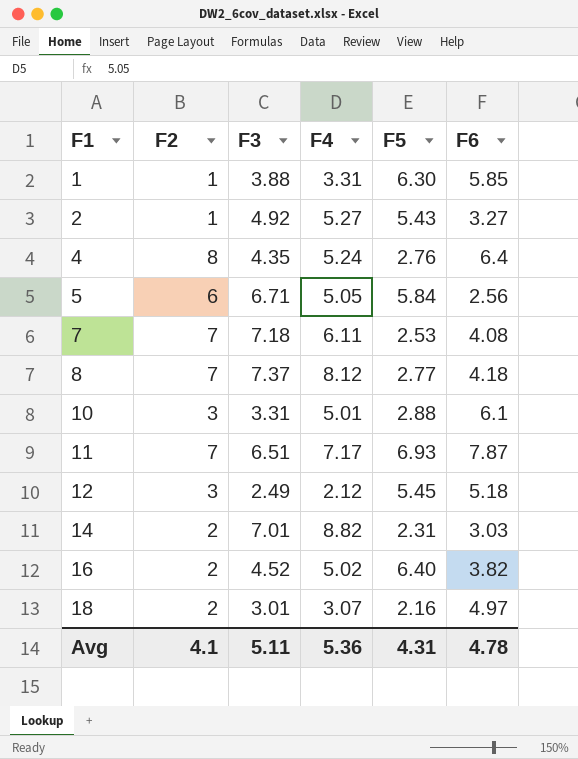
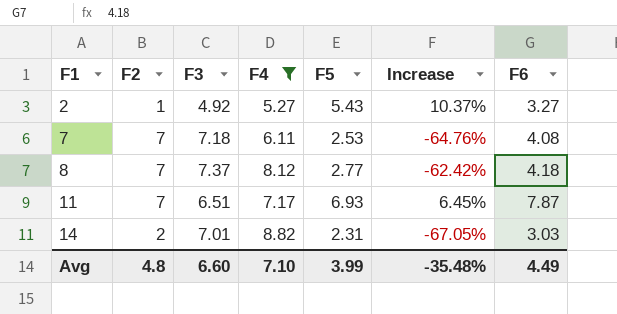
filter: none -> F4 >= 5.27
column Increase | formula: none -> ([F5] - [F3]) / [F3]
Avg | F2: 4.1 -> 4.8
Avg | F3: 5.11 -> 6.60
Avg | F4: 5.36 -> 7.10
Avg | F5: 4.31 -> 3.99
Avg | F6: 4.78 -> 4.49

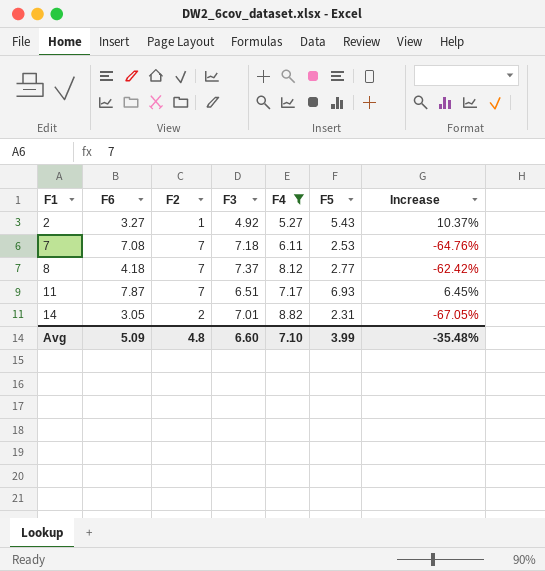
column F6 | position: 7 -> 2
7 | F6: 4.08 -> 7.08
14 | F6: 3.03 -> 3.05
Avg | F6: 4.49 -> 5.09

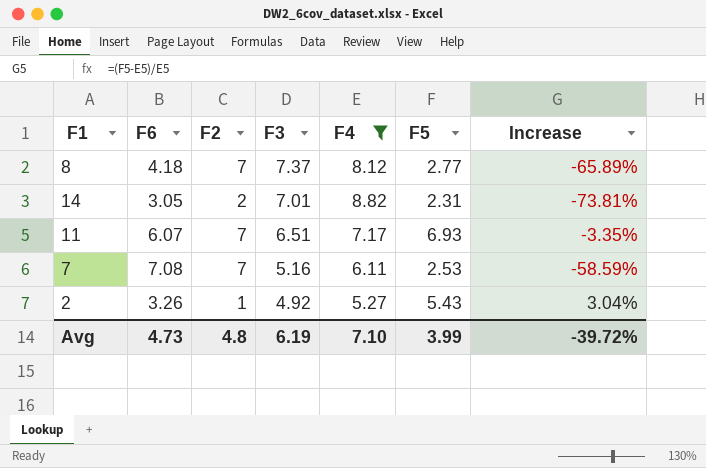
row order: F1 ascending -> F3 descending
column Increase | formula: ([F5] - [F3]) / [F3] -> ([F5] - [F4]) / [F4]
11 | F6: 7.87 -> 6.07
7 | F3: 7.18 -> 5.16
2 | F6: 3.27 -> 3.26
Avg | F6: 5.09 -> 4.73
Avg | F3: 6.60 -> 6.19
Avg | Increase: -35.48% -> -39.72%

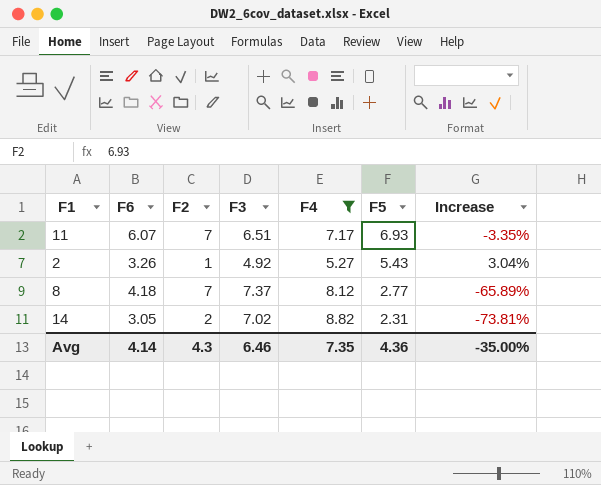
row order: F3 descending -> F5 descending
row 7: 7.08 | 7 | 5.16 | 6.11 | 2.53 | -58.59% -> none
14 | F3: 7.01 -> 7.02
Avg | F6: 4.73 -> 4.14
Avg | F2: 4.8 -> 4.3
Avg | F3: 6.19 -> 6.46
Avg | F4: 7.10 -> 7.35
Avg | F5: 3.99 -> 4.36
Avg | Increase: -39.72% -> -35.00%

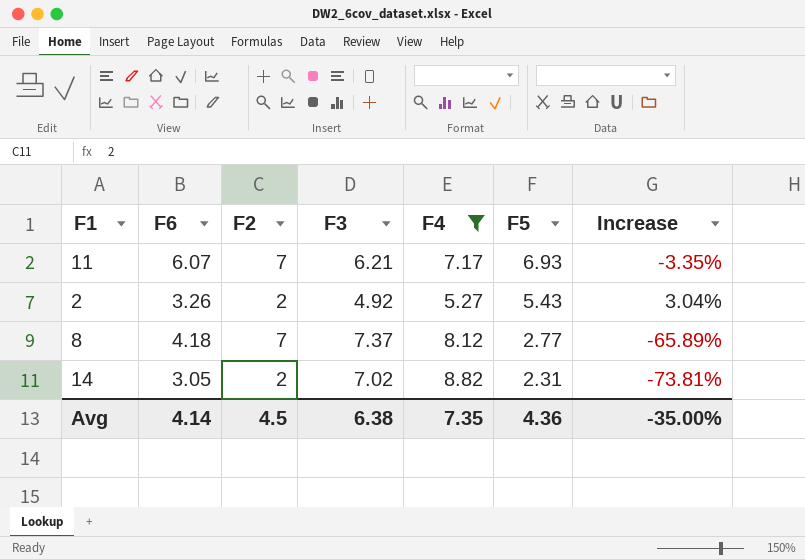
11 | F3: 6.51 -> 6.21
2 | F2: 1 -> 2
Avg | F2: 4.3 -> 4.5
Avg | F3: 6.46 -> 6.38

